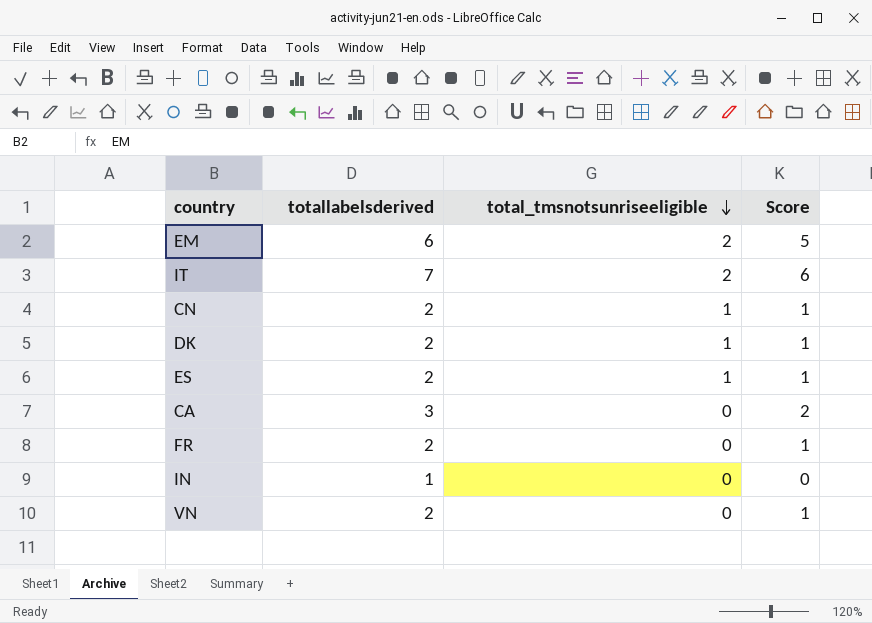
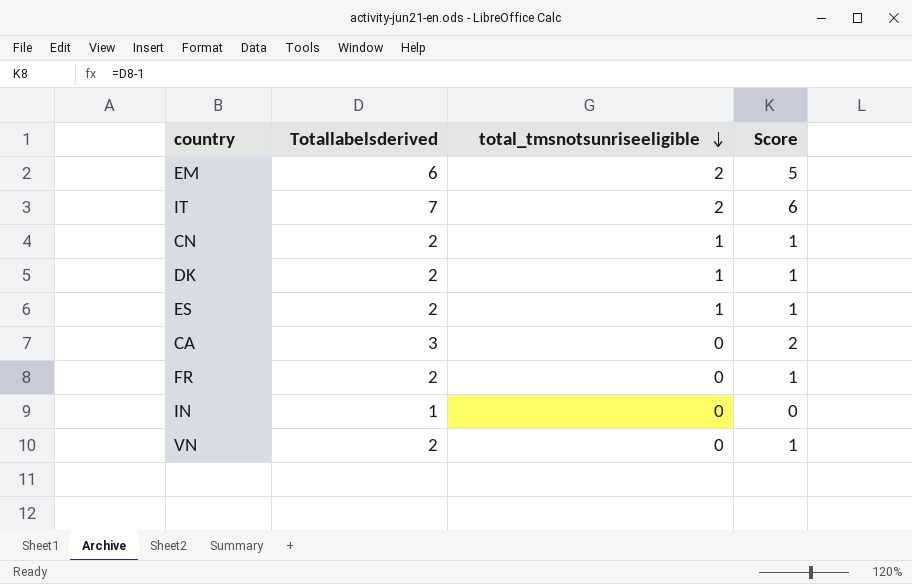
column name: totallabelsderived -> Totallabelsderived

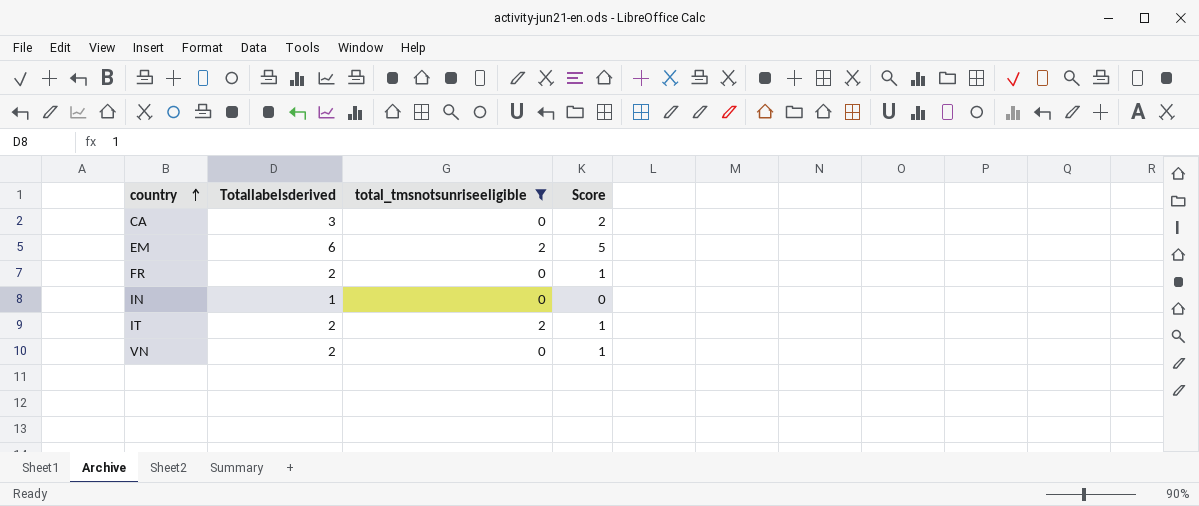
filter: none -> total_tmsnotsunriseeligible != 1
row order: total_tmsnotsunriseeligible descending -> country ascending
IT | Totallabelsderived: 7 -> 2
IT | Score: 6 -> 1

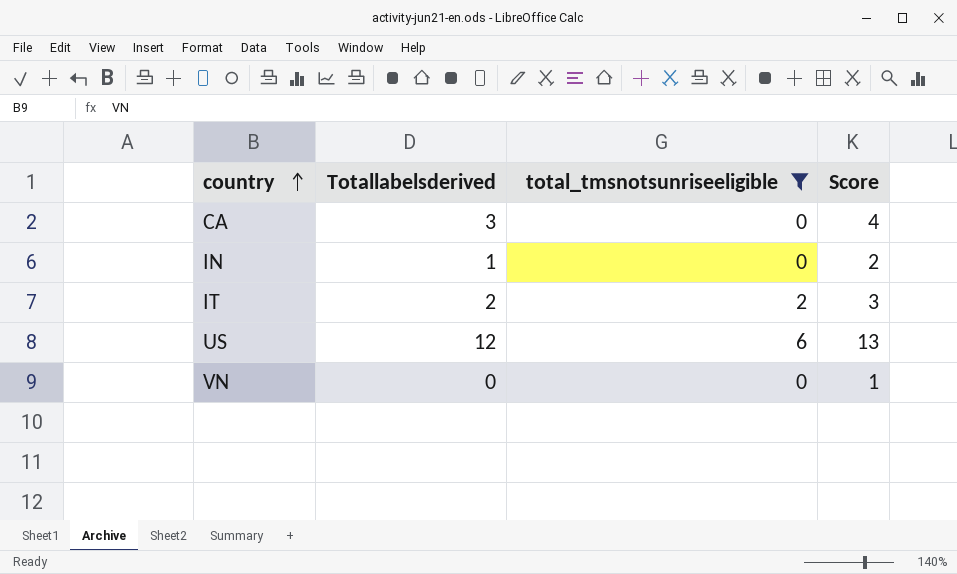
column Score | formula: [Totallabelsderived] - 1 -> [Totallabelsderived] + 1
row EM: 6 | 2 | 5 -> none
row FR: 2 | 0 | 1 -> none
row US: none -> 12 | 6 | 13
VN | Totallabelsderived: 2 -> 0

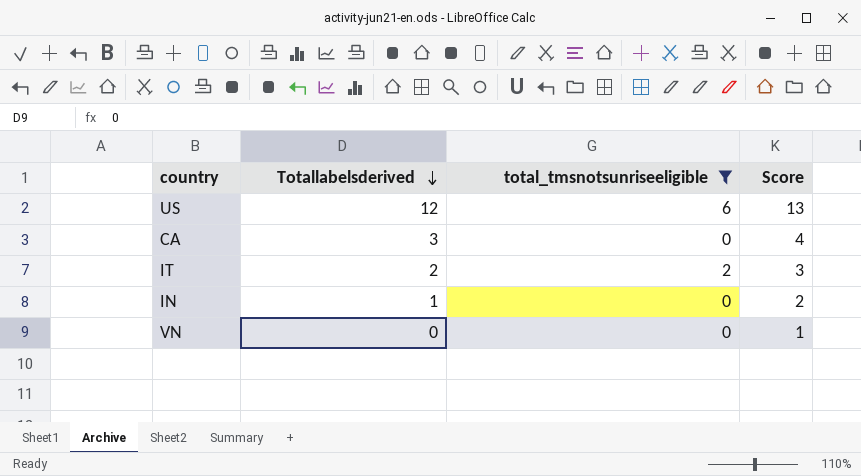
row order: country ascending -> Totallabelsderived descending

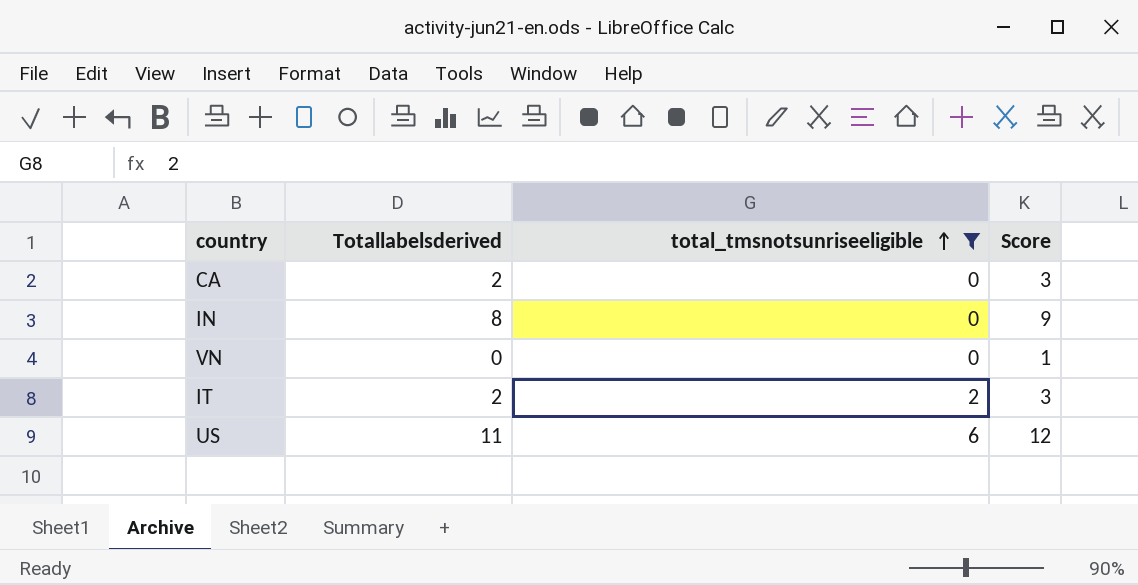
row order: Totallabelsderived descending -> total_tmsnotsunriseeligible ascending
CA | Totallabelsderived: 3 -> 2
CA | Score: 4 -> 3
IN | Totallabelsderived: 1 -> 8
IN | Score: 2 -> 9
US | Totallabelsderived: 12 -> 11
US | Score: 13 -> 12

